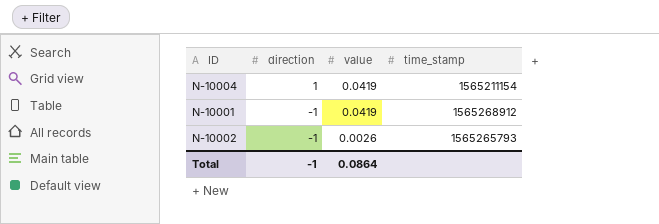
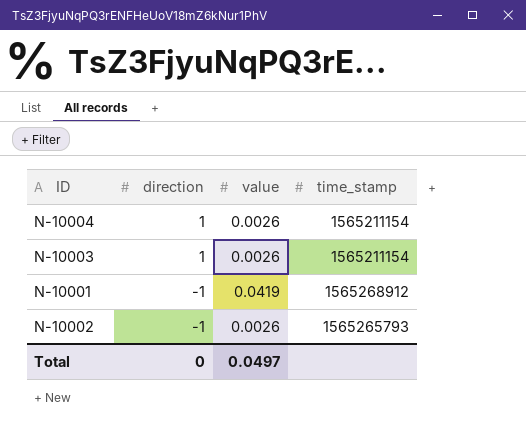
N-10004 | value: 0.0419 -> 0.0026
row N-10003: none -> 1 | 0.0026 | 1565211154
Total | direction: -1 -> 0
Total | value: 0.0864 -> 0.0497

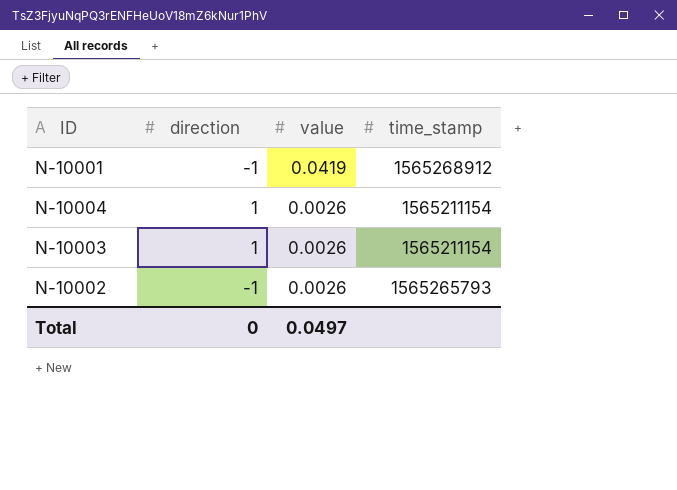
row order: direction descending -> value descending

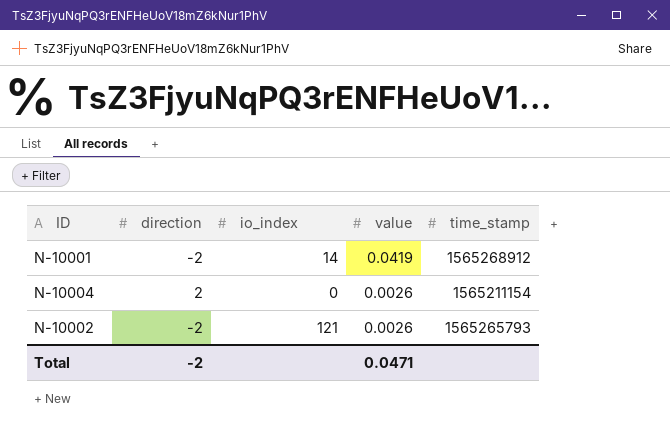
column io_index | position: none -> 3
row N-10003: 1 | 0.0026 | 1565211154 -> none
N-10001 | direction: -1 -> -2
N-10004 | direction: 1 -> 2
N-10002 | direction: -1 -> -2
Total | direction: 0 -> -2
Total | value: 0.0497 -> 0.0471

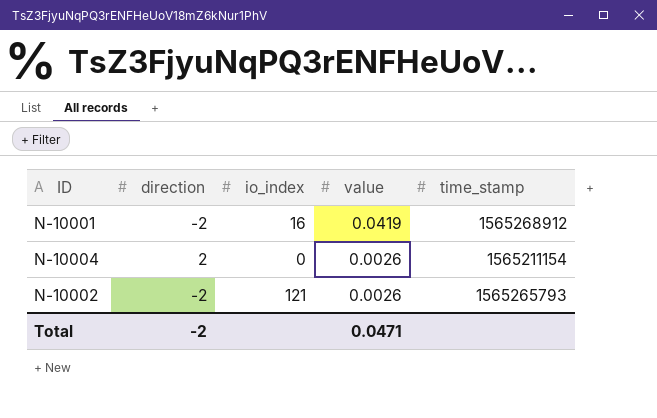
N-10001 | io_index: 14 -> 16

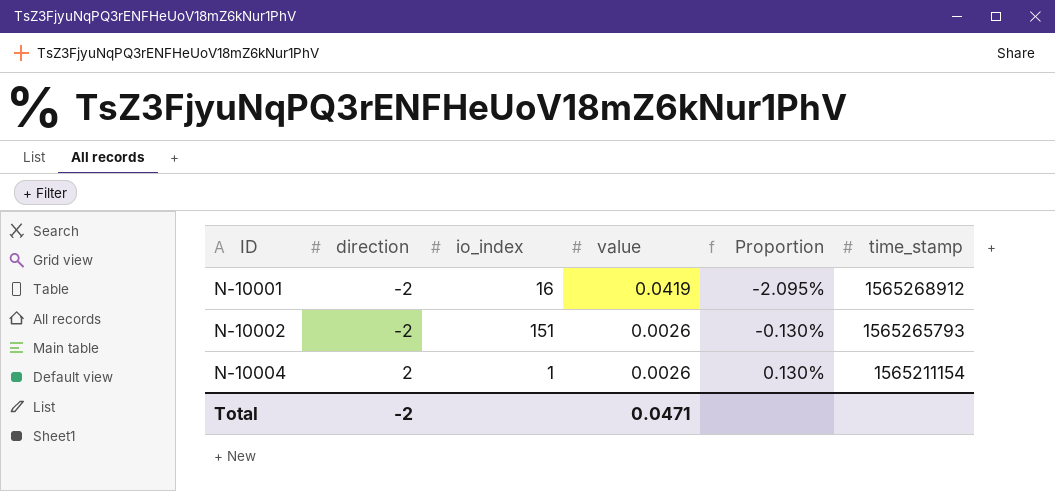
row order: value descending -> ID ascending
column Proportion | formula: none -> [value] / [direction]
N-10002 | io_index: 121 -> 151
N-10004 | io_index: 0 -> 1

